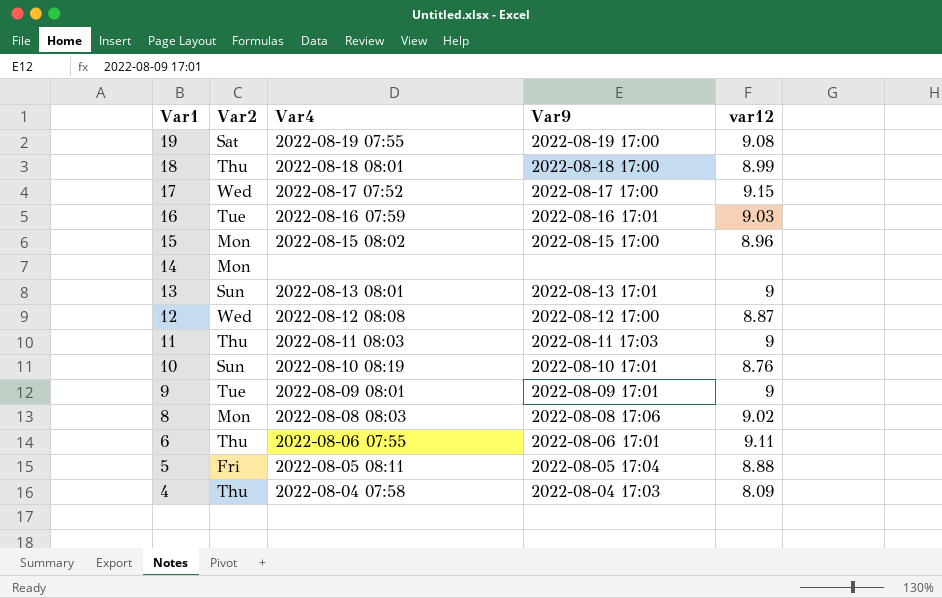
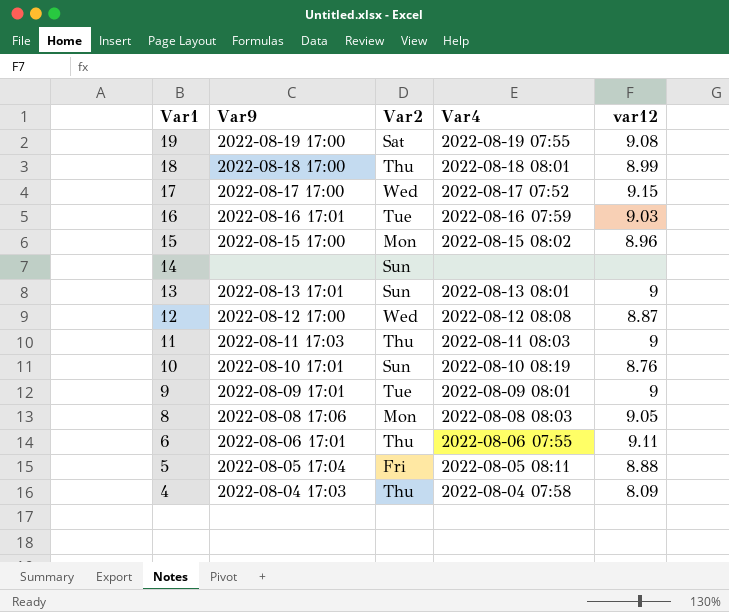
column Var9 | position: 4 -> 2
14 | Var2: Mon -> Sun
8 | var12: 9.02 -> 9.05

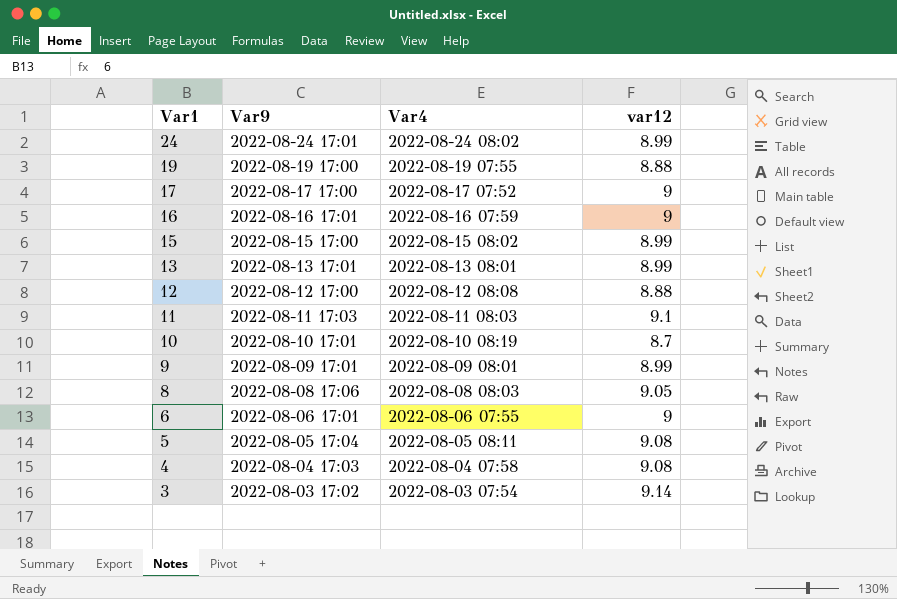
column Var2 | position: 3 -> none
row 18: 2022-08-18 17:00 | Thu | 2022-08-18 08:01 | 8.99 -> none
row 14: none | Sun | none | none -> none
row 24: none -> 2022-08-24 17:01 | 2022-08-24 08:02 | 8.99
19 | var12: 9.08 -> 8.88
17 | var12: 9.15 -> 9
16 | var12: 9.03 -> 9
15 | var12: 8.96 -> 8.99
13 | var12: 9 -> 8.99
12 | var12: 8.87 -> 8.88
11 | var12: 9 -> 9.1
10 | var12: 8.76 -> 8.7
9 | var12: 9 -> 8.99
6 | var12: 9.11 -> 9
5 | var12: 8.88 -> 9.08
4 | var12: 8.09 -> 9.08
row 3: none -> 2022-08-03 17:02 | 2022-08-03 07:54 | 9.14

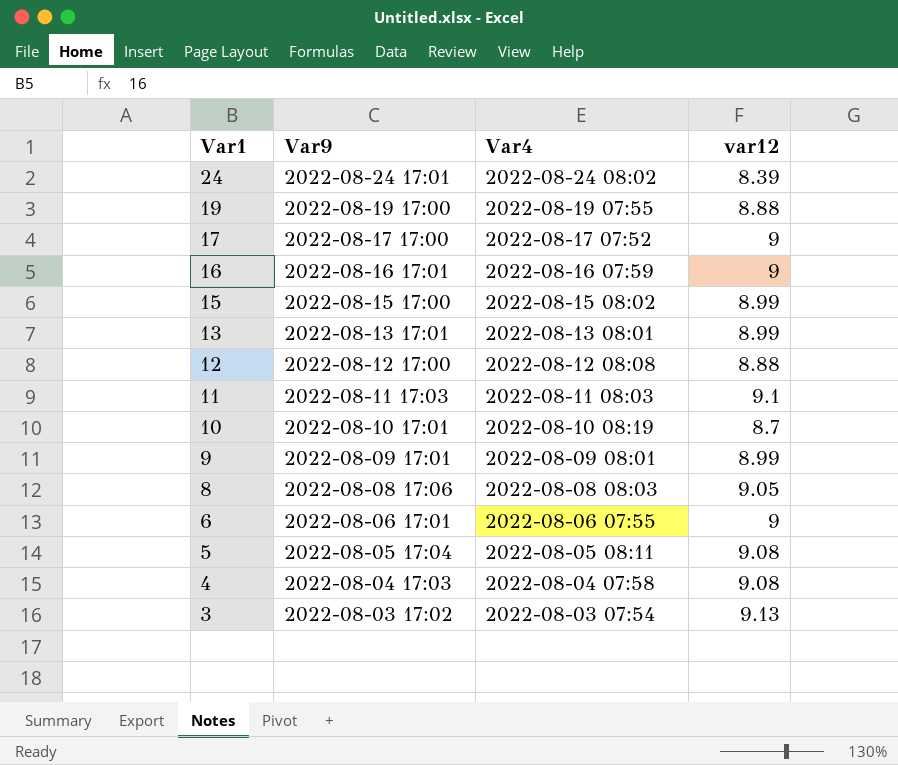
24 | var12: 8.99 -> 8.39
3 | var12: 9.14 -> 9.13

